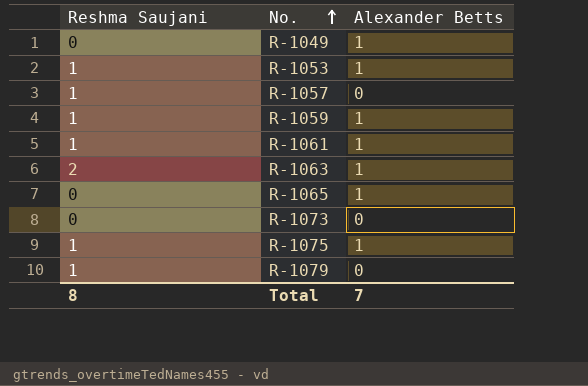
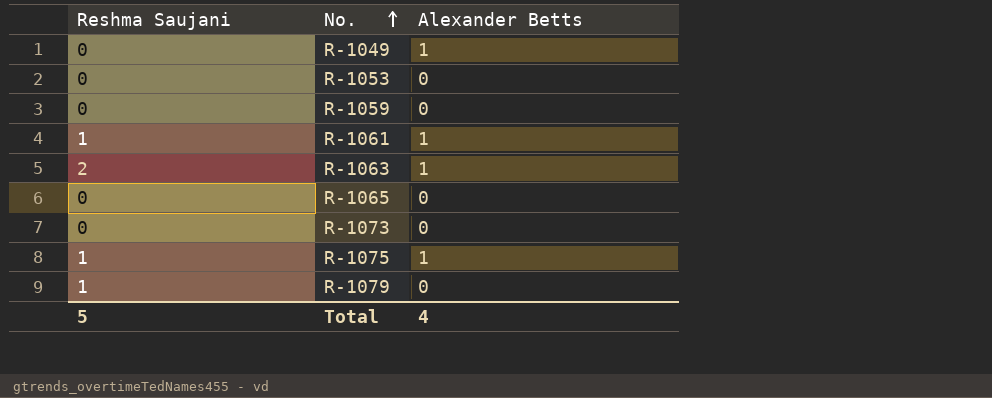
row R-1057: 1 | 0 -> none
R-1053 | Reshma Saujani: 1 -> 0
R-1053 | Alexander Betts: 1 -> 0
R-1059 | Reshma Saujani: 1 -> 0
R-1059 | Alexander Betts: 1 -> 0
R-1065 | Alexander Betts: 1 -> 0
Total | Reshma Saujani: 8 -> 5
Total | Alexander Betts: 7 -> 4

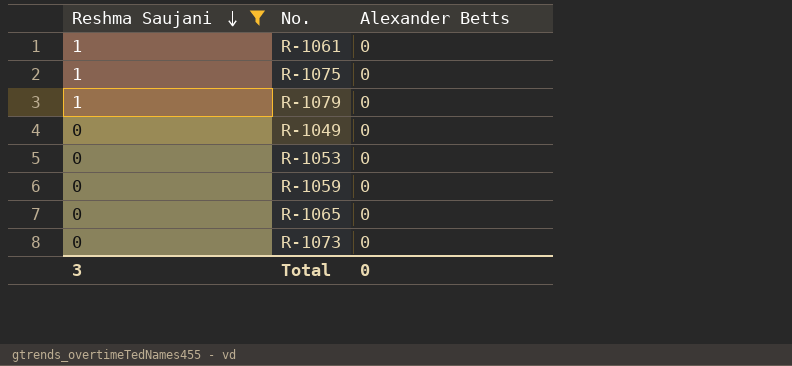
filter: none -> Reshma Saujani != 2
row order: No. ascending -> Reshma Saujani descending
R-1061 | Alexander Betts: 1 -> 0
R-1075 | Alexander Betts: 1 -> 0
R-1049 | Alexander Betts: 1 -> 0
Total | Reshma Saujani: 5 -> 3
Total | Alexander Betts: 4 -> 0

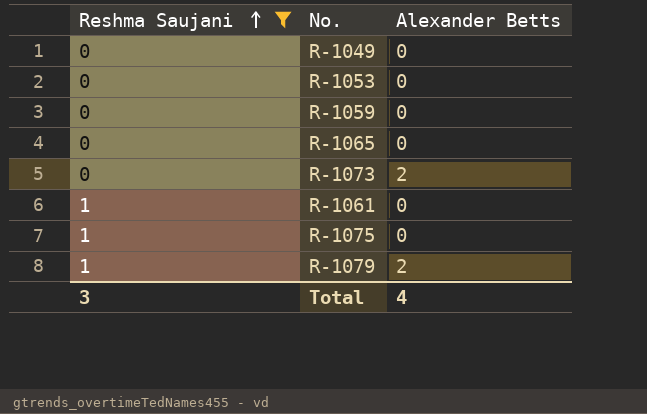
row order: Reshma Saujani descending -> Reshma Saujani ascending
R-1073 | Alexander Betts: 0 -> 2
R-1079 | Alexander Betts: 0 -> 2
Total | Alexander Betts: 0 -> 4

